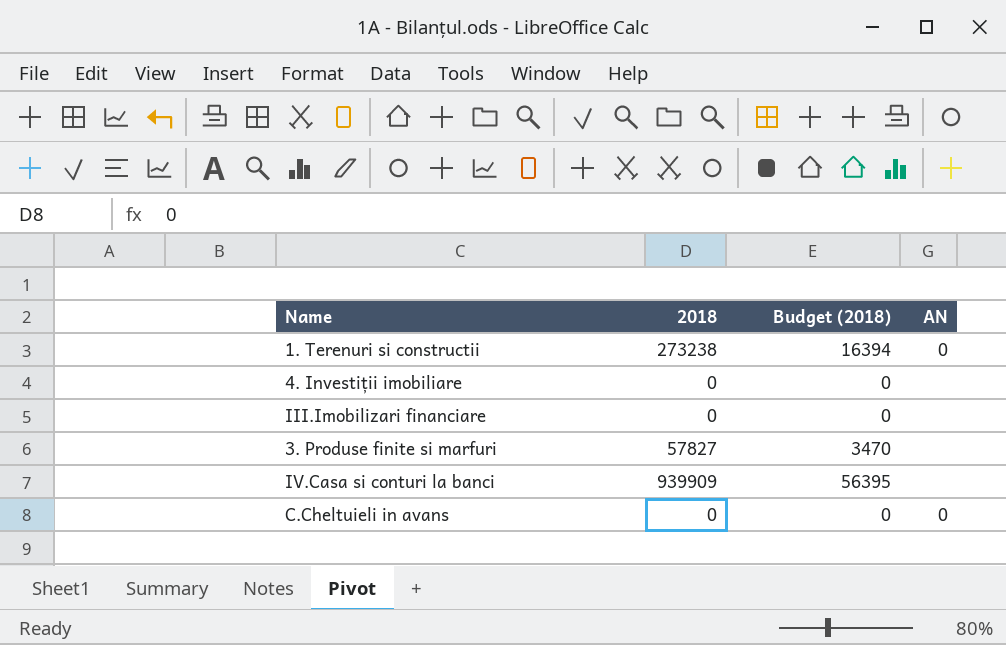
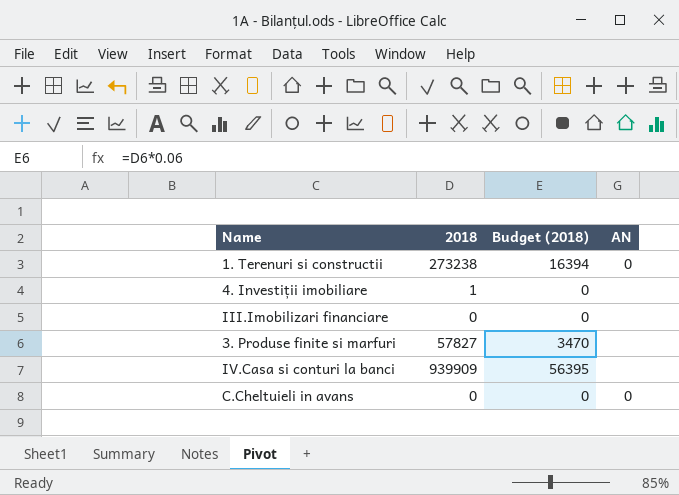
4. Investiții imobiliare | 2018: 0 -> 1

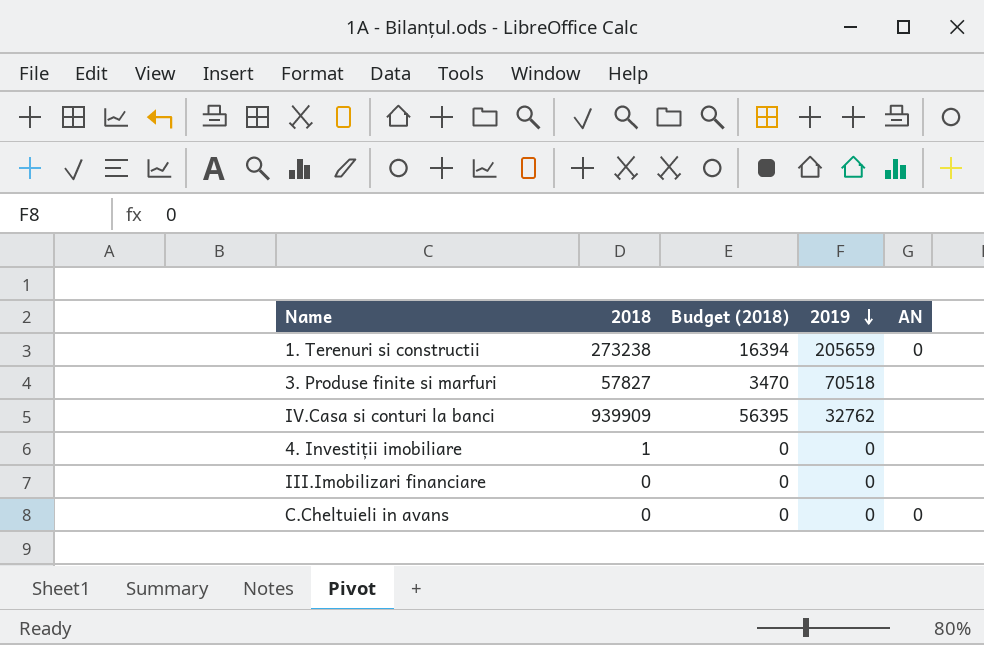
row order: none -> 2019 descending
column 2019 | position: none -> 4

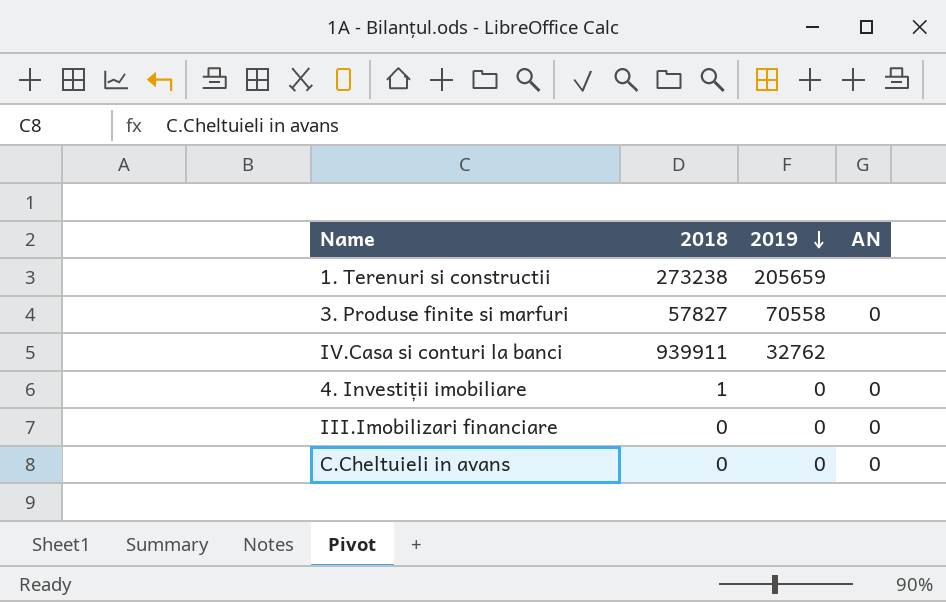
column Budget (2018) | formula: [2018] * 0.06 -> none
1. Terenuri si constructii | AN: 0 -> none
3. Produse finite si marfuri | 2019: 70518 -> 70558
3. Produse finite si marfuri | AN: none -> 0
IV.Casa si conturi la banci | 2018: 939909 -> 939911
4. Investiții imobiliare | AN: none -> 0
III.Imobilizari financiare | AN: none -> 0

